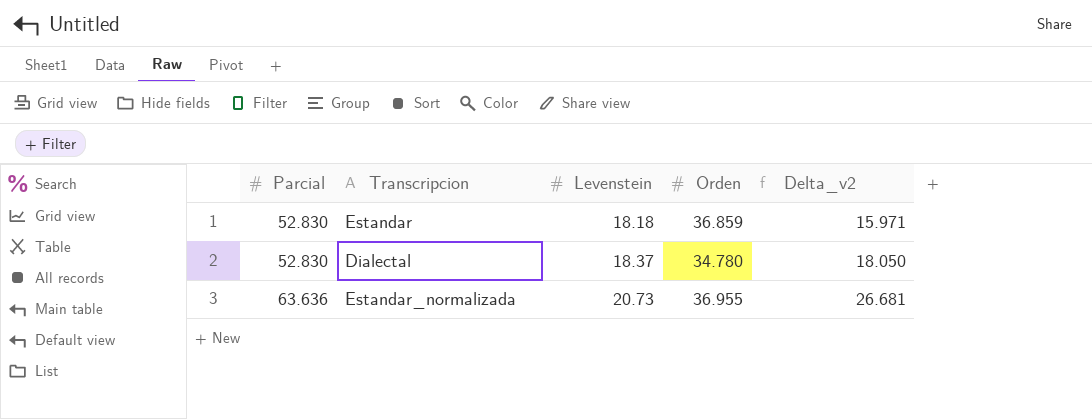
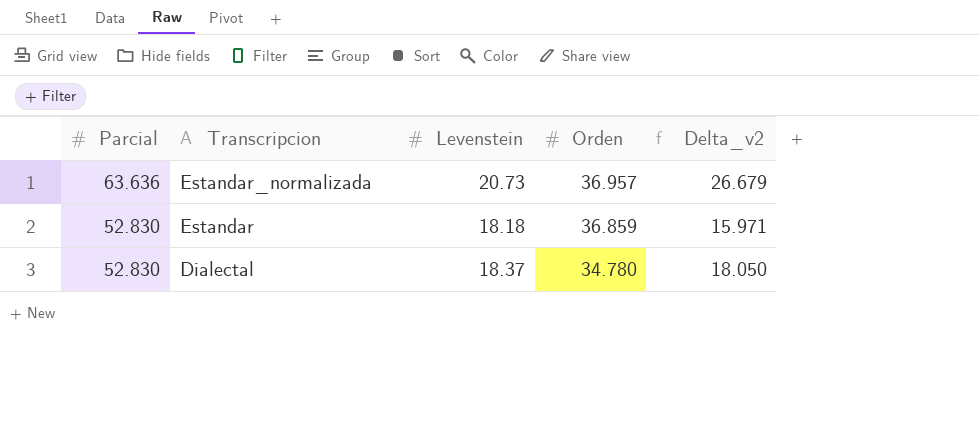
row order: Parcial ascending -> Parcial descending
Estandar_normalizada | Orden: 36.955 -> 36.957
Estandar_normalizada | Delta_v2: 26.681 -> 26.679

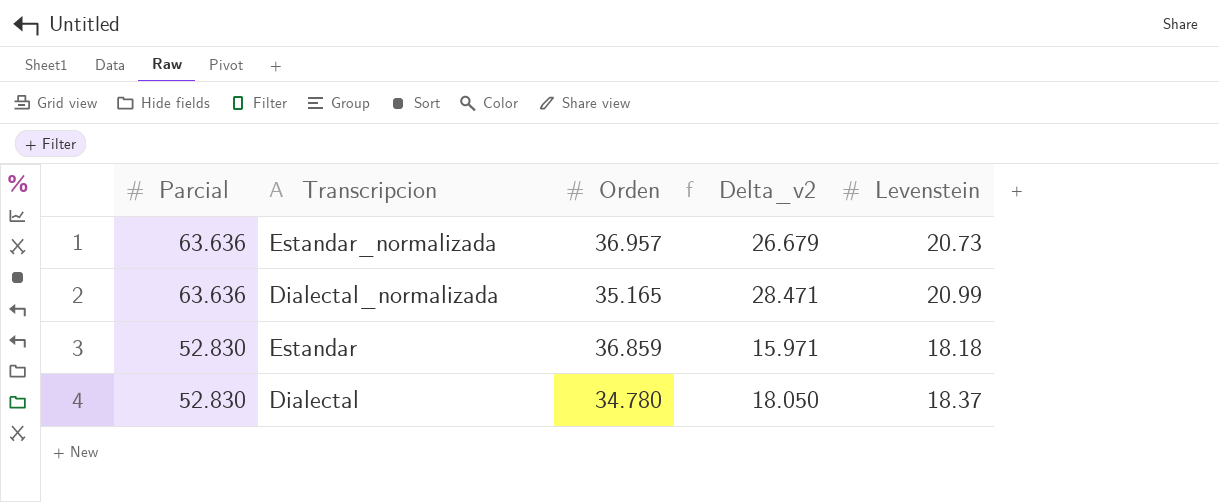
column Levenstein | position: 3 -> 5
row Dialectal_normalizada: none -> 63.636 | 35.165 | 28.471 | 20.99

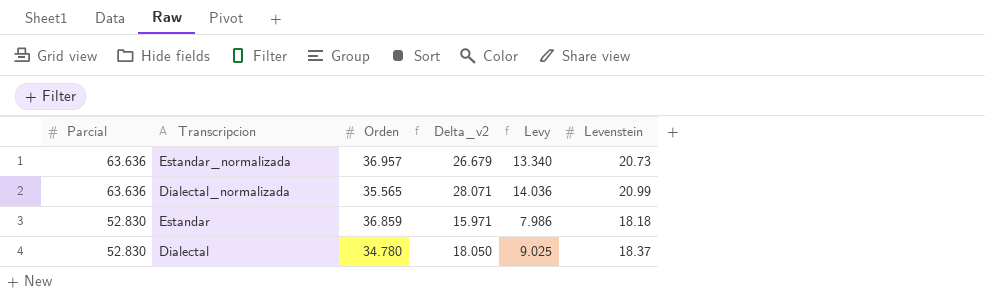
column Levy | formula: none -> [Delta_v2] * 0.5
Dialectal_normalizada | Orden: 35.165 -> 35.565
Dialectal_normalizada | Delta_v2: 28.471 -> 28.071

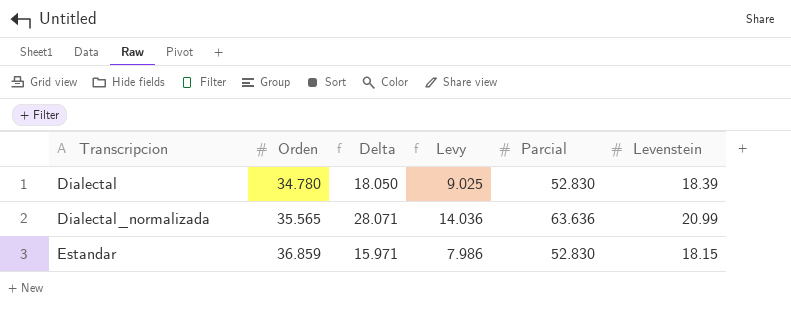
row order: Parcial descending -> Transcripcion ascending
column name: Delta_v2 -> Delta
column Parcial | position: 1 -> 5
row Estandar_normalizada: 63.636 | 36.957 | 26.679 | 13.340 | 20.73 -> none
Dialectal | Levenstein: 18.37 -> 18.39
Estandar | Levenstein: 18.18 -> 18.15

